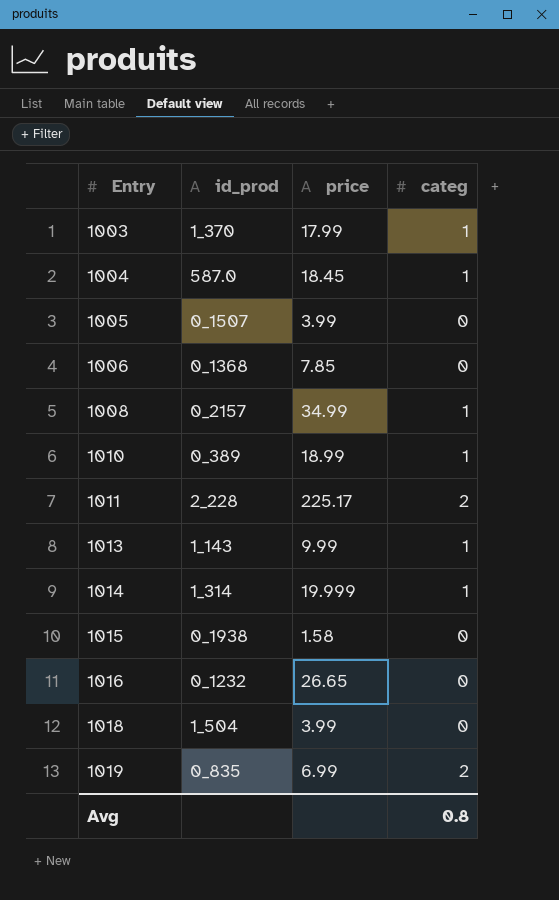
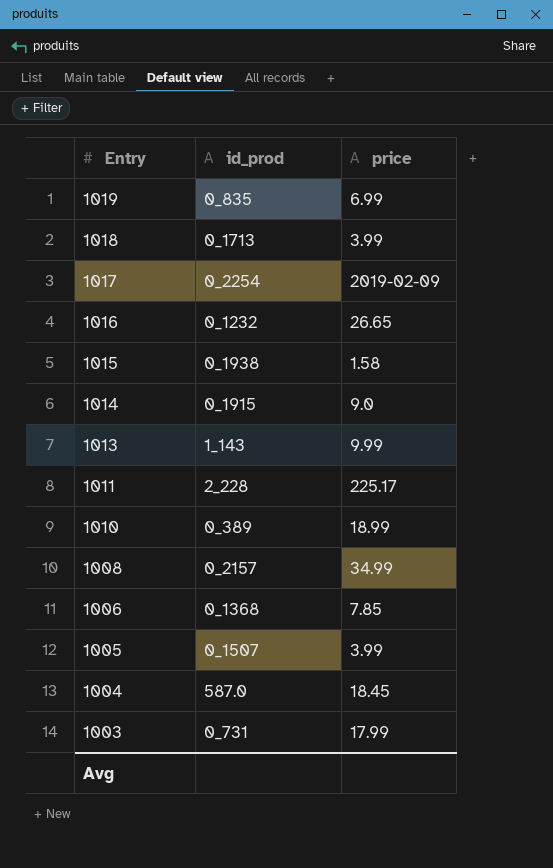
row order: Entry ascending -> Entry descending
column categ | position: 4 -> none
1018 | id_prod: 1_504 -> 0_1713
row 1017: none -> 0_2254 | 2019-02-09
1014 | id_prod: 1_314 -> 0_1915
1014 | price: 19.999 -> 9.0
1003 | id_prod: 1_370 -> 0_731

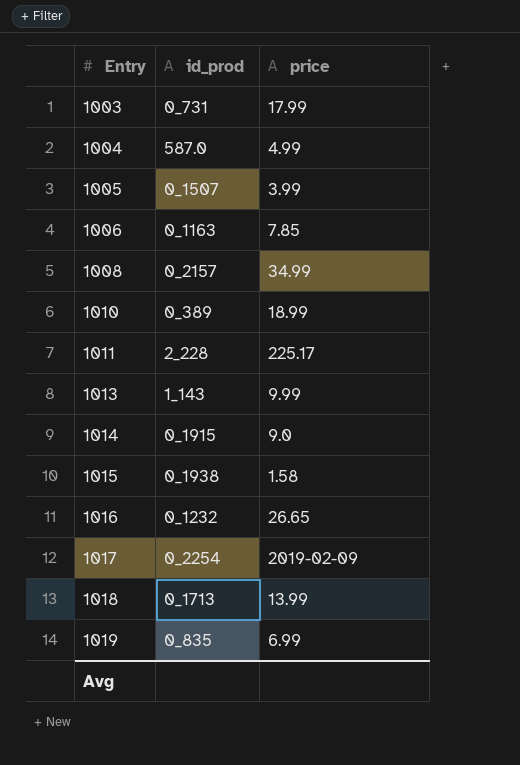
row order: Entry descending -> Entry ascending
1004 | price: 18.45 -> 4.99
1006 | id_prod: 0_1368 -> 0_1163
1018 | price: 3.99 -> 13.99

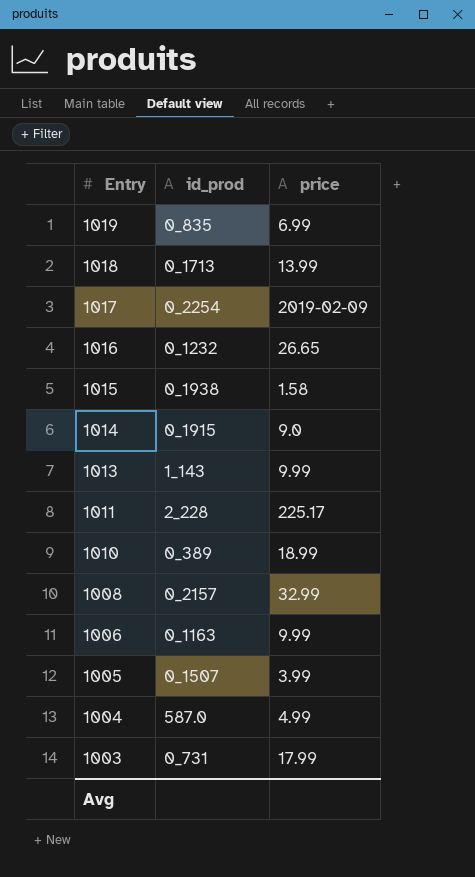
row order: Entry ascending -> Entry descending
1008 | price: 34.99 -> 32.99
1006 | price: 7.85 -> 9.99

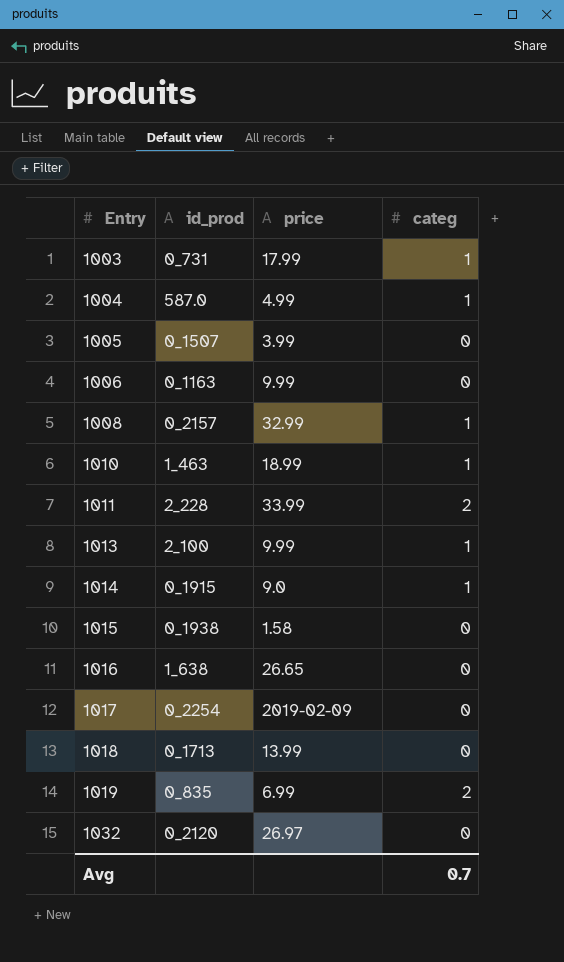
row order: Entry descending -> Entry ascending
column categ | position: none -> 4
1010 | id_prod: 0_389 -> 1_463
1011 | price: 225.17 -> 33.99
1013 | id_prod: 1_143 -> 2_100
1016 | id_prod: 0_1232 -> 1_638
row 1032: none -> 0_2120 | 26.97 | 0

